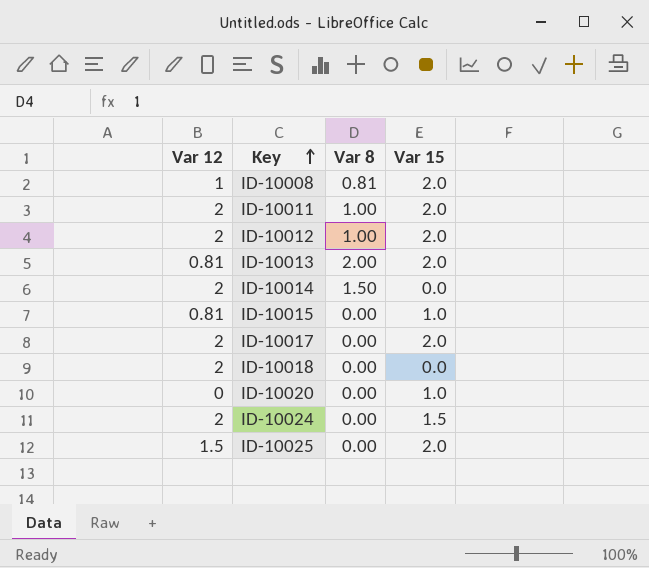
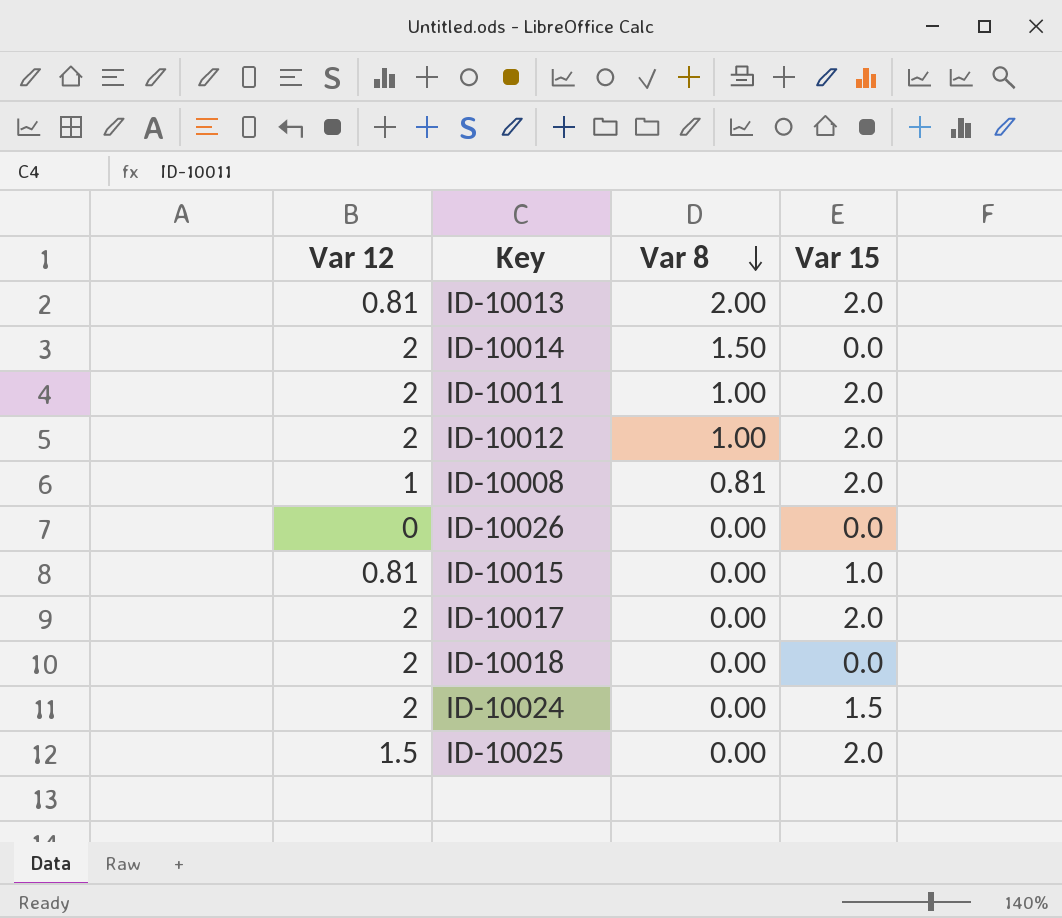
row order: Key ascending -> Var 8 descending
row ID-10020: 0 | 0.00 | 1.0 -> none
row ID-10026: none -> 0 | 0.00 | 0.0

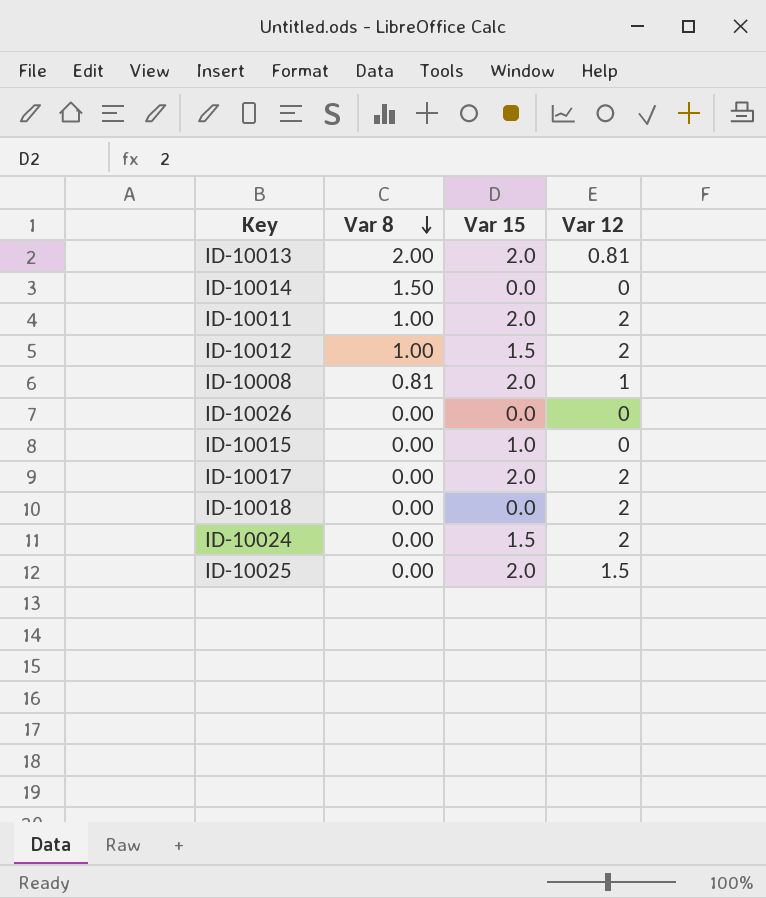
column Var 12 | position: 1 -> 4
ID-10014 | Var 12: 2 -> 0
ID-10012 | Var 15: 2.0 -> 1.5
ID-10015 | Var 12: 0.81 -> 0

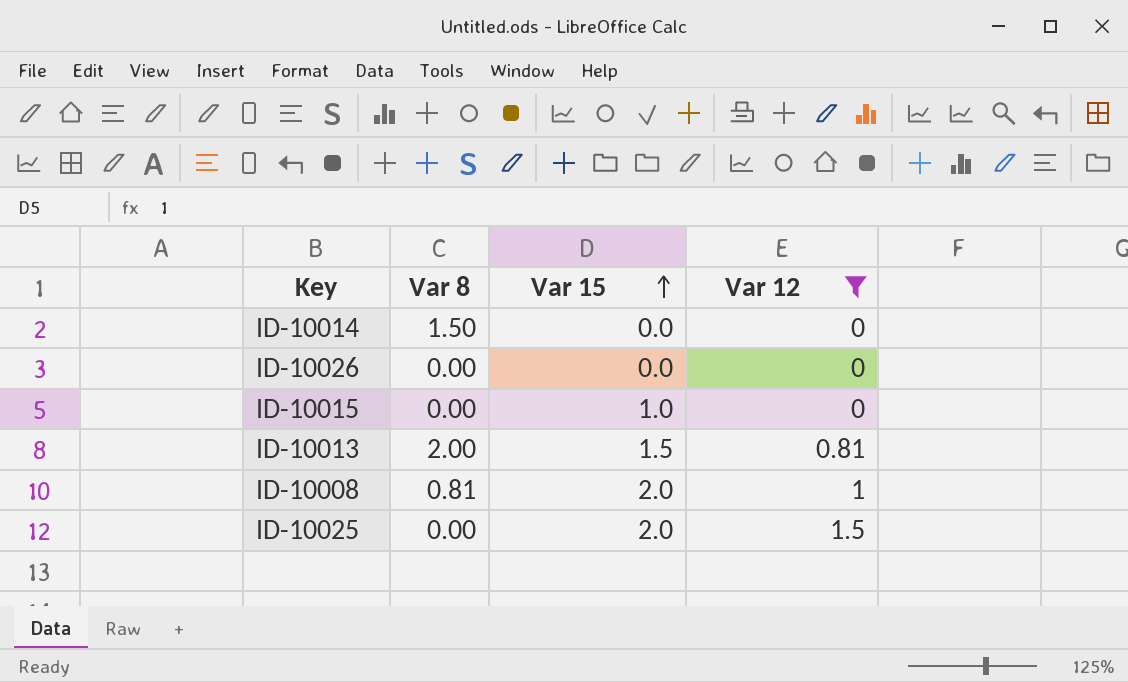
filter: none -> Var 12 != 2
row order: Var 8 descending -> Var 15 ascending
ID-10013 | Var 15: 2.0 -> 1.5

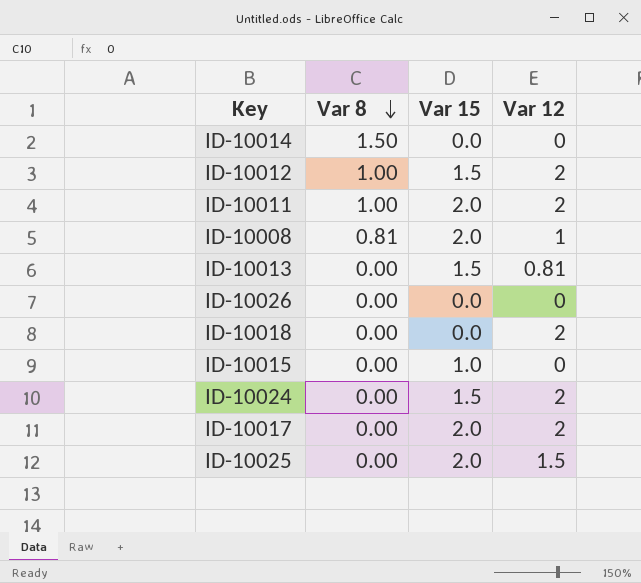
filter: Var 12 != 2 -> none
row order: Var 15 ascending -> Var 8 descending
ID-10013 | Var 8: 2.00 -> 0.00

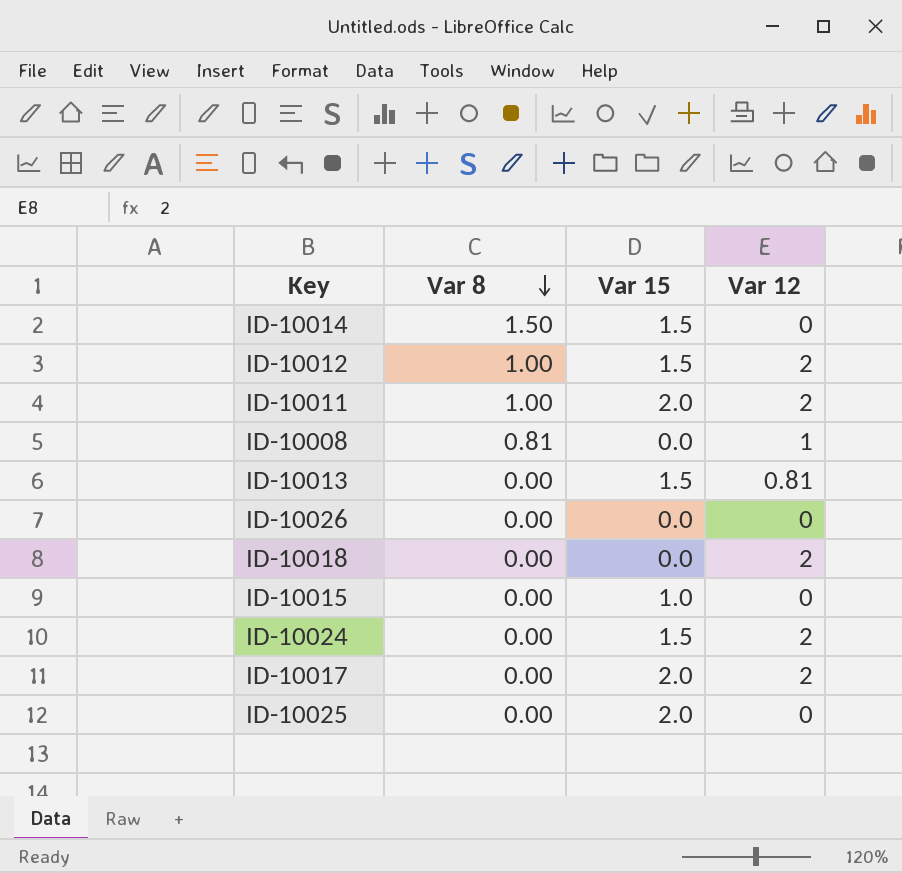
ID-10014 | Var 15: 0.0 -> 1.5
ID-10008 | Var 15: 2.0 -> 0.0
ID-10025 | Var 12: 1.5 -> 0

